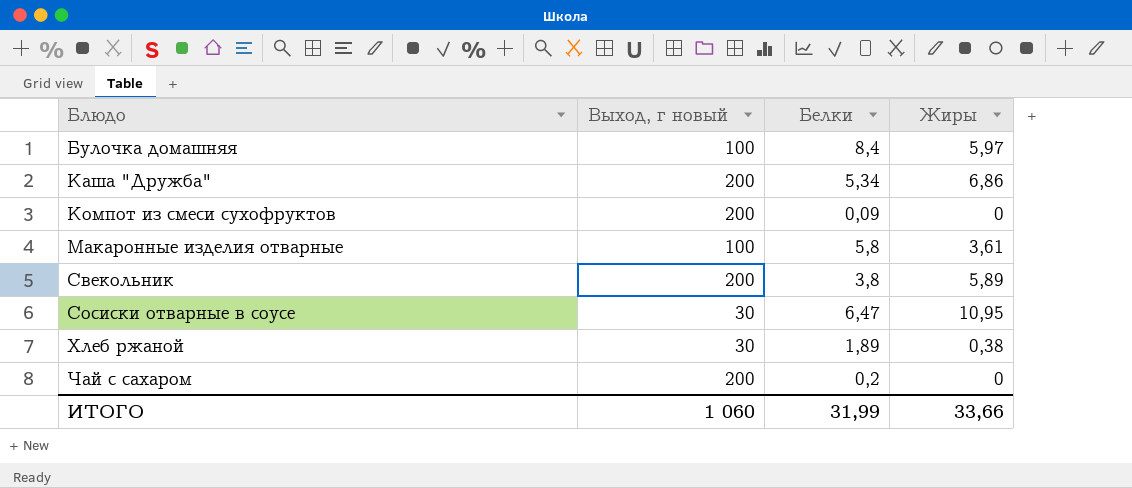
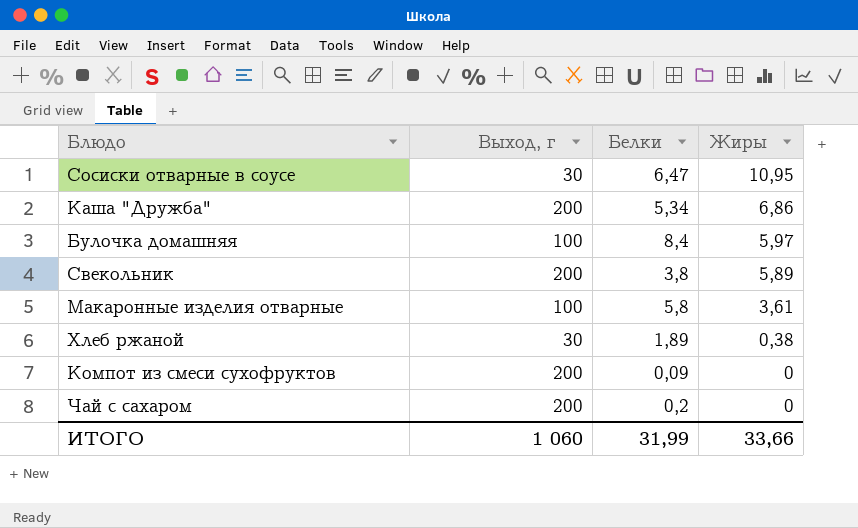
row order: Блюдо ascending -> Жиры descending
column name: Выход, г новый -> Выход, г

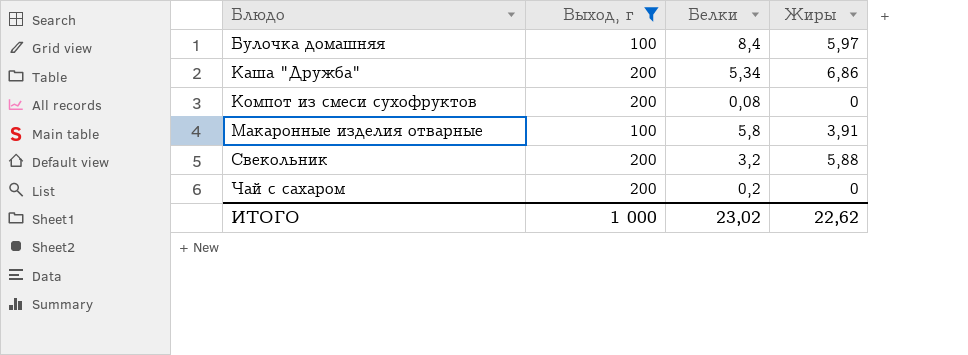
filter: none -> Выход, г != 30
row order: Жиры descending -> Блюдо ascending
Компот из смеси сухофруктов | Белки: 0,09 -> 0,08
Макаронные изделия отварные | Жиры: 3,61 -> 3,91
Свекольник | Белки: 3,8 -> 3,2
Свекольник | Жиры: 5,89 -> 5,88
ИТОГО | Выход, г: 1 060 -> 1 000
ИТОГО | Белки: 31,99 -> 23,02
ИТОГО | Жиры: 33,66 -> 22,62

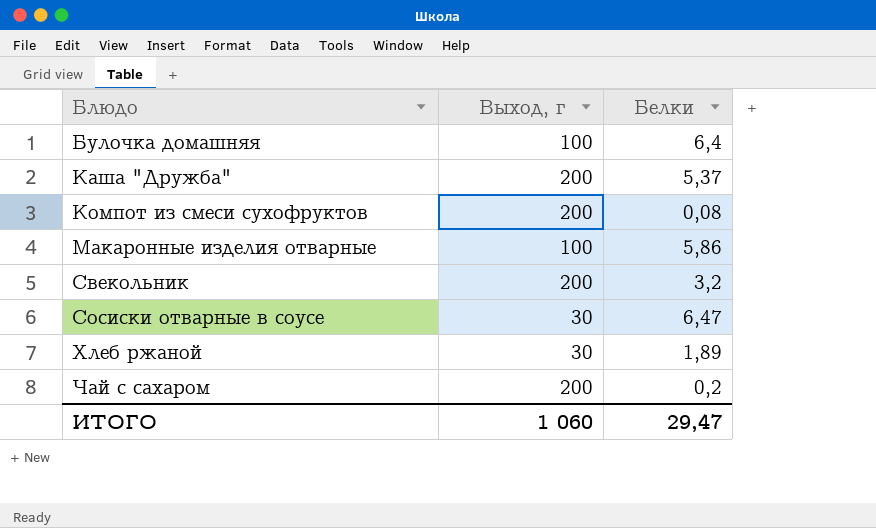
filter: Выход, г != 30 -> none
column Жиры | position: 4 -> none
Булочка домашняя | Белки: 8,4 -> 6,4
Каша "Дружба" | Белки: 5,34 -> 5,37
Макаронные изделия отварные | Белки: 5,8 -> 5,86
ИТОГО | Выход, г: 1 000 -> 1 060
ИТОГО | Белки: 23,02 -> 29,47

